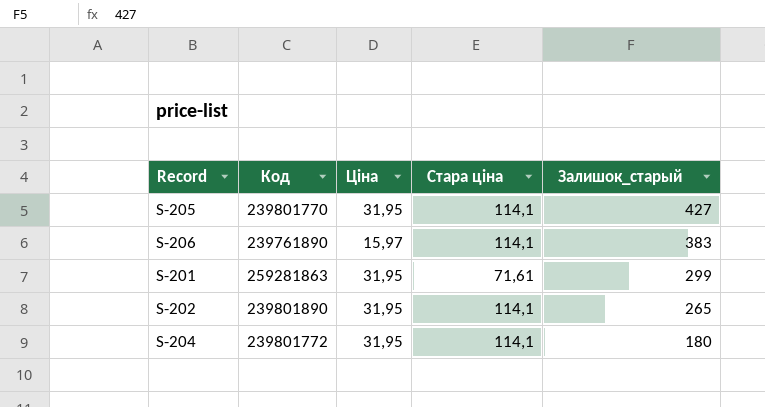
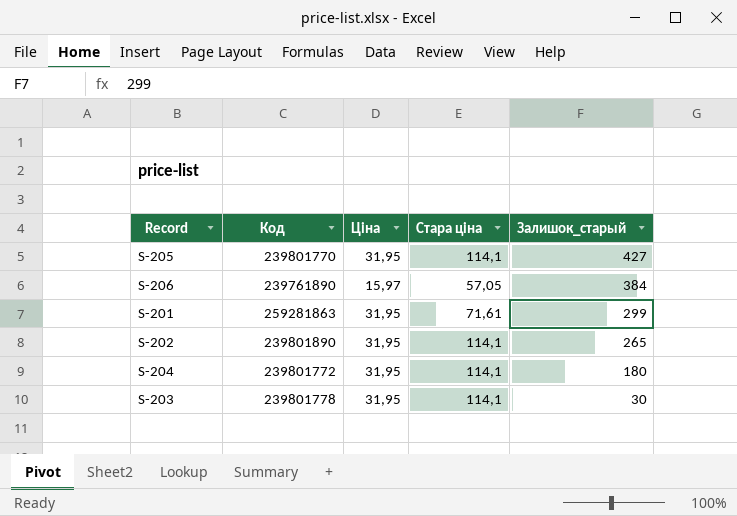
S-206 | Стара ціна: 114,1 -> 57,05
S-206 | Залишок_старый: 383 -> 384
row S-203: none -> 239801778 | 31,95 | 114,1 | 30

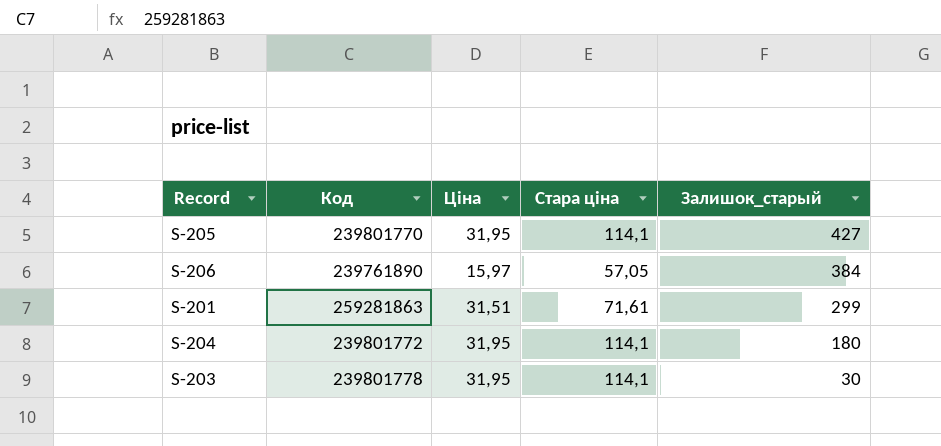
row S-202: 239801890 | 31,95 | 114,1 | 265 -> none
S-201 | Ціна: 31,95 -> 31,51

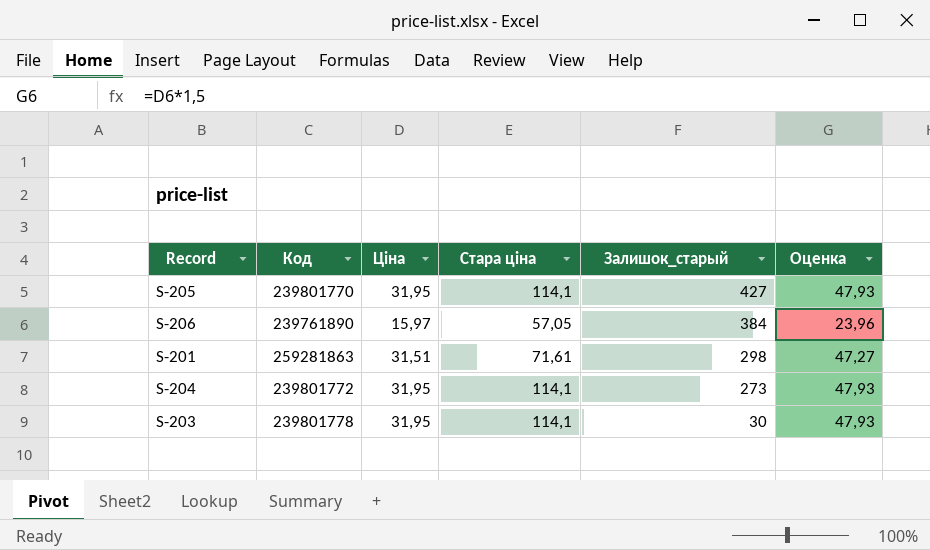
column Оценка | formula: none -> [Ціна] * 1,5
S-201 | Залишок_старый: 299 -> 298
S-204 | Залишок_старый: 180 -> 273

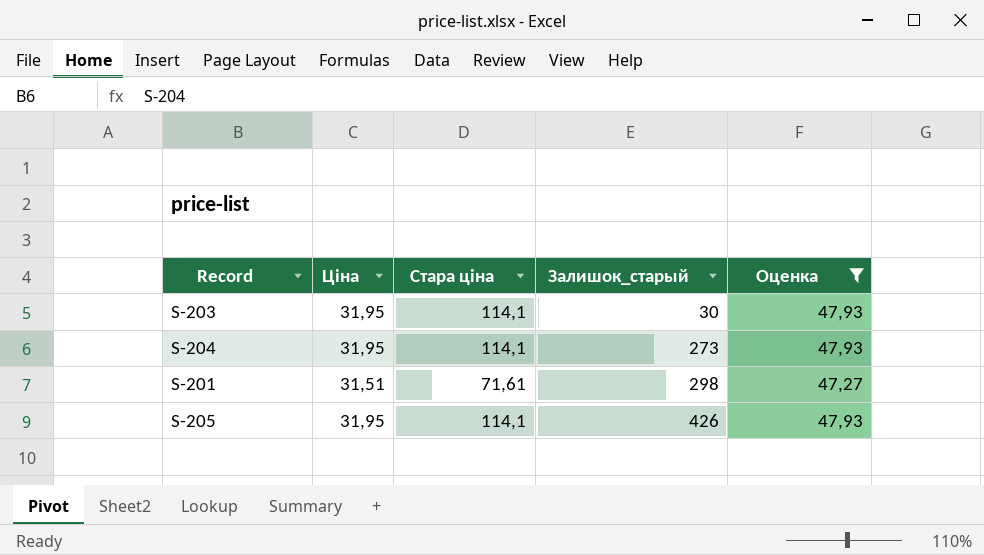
filter: none -> Оценка != 23,96
row order: Залишок_старый descending -> Залишок_старый ascending
column Код | position: 2 -> none
S-205 | Залишок_старый: 427 -> 426

